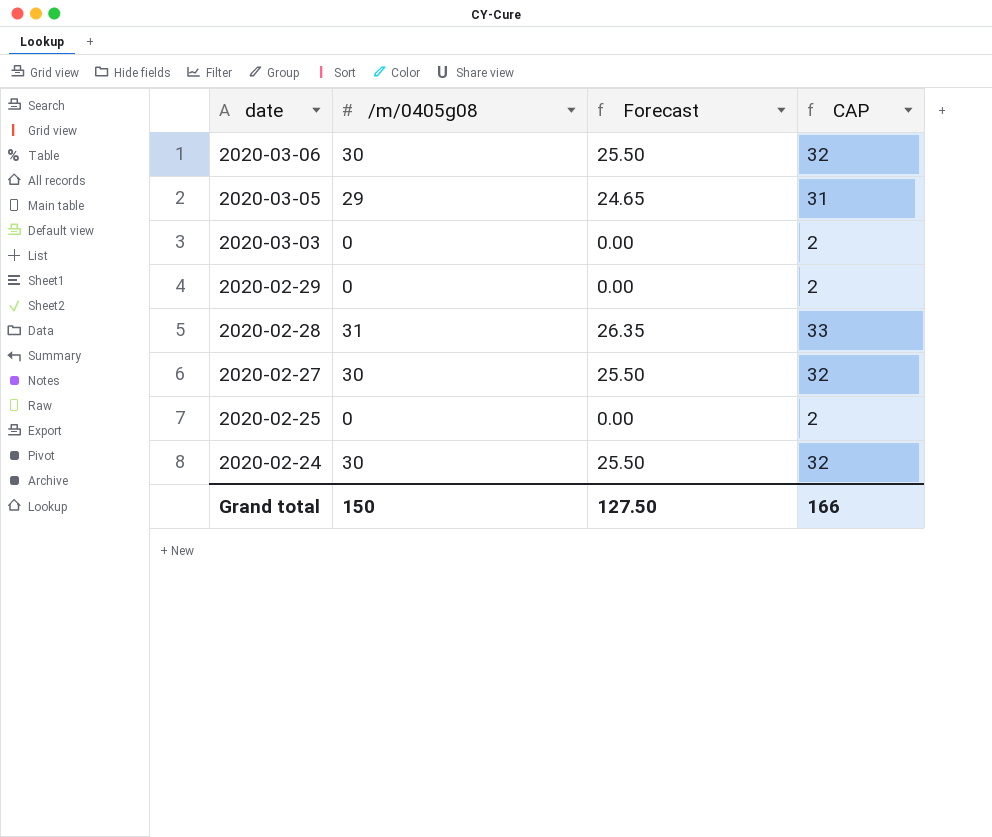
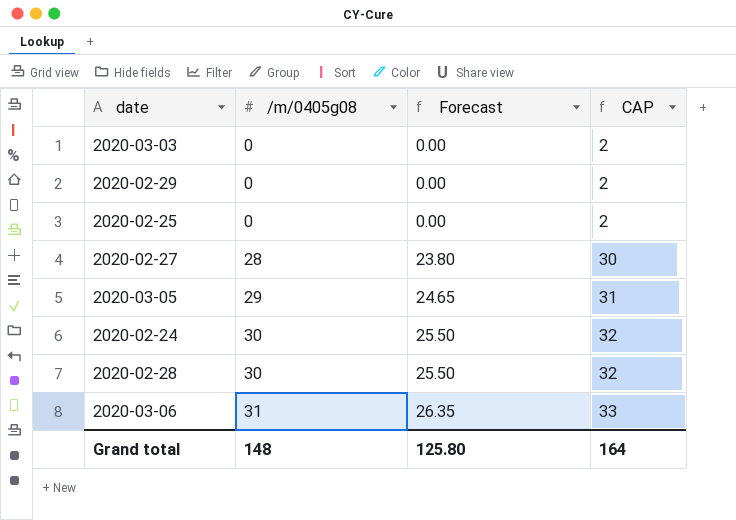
row order: date descending -> /m/0405g08 ascending
2020-02-27 | /m/0405g08: 30 -> 28
2020-02-27 | Forecast: 25.50 -> 23.80
2020-02-27 | CAP: 32 -> 30
2020-02-28 | /m/0405g08: 31 -> 30
2020-02-28 | Forecast: 26.35 -> 25.50
2020-02-28 | CAP: 33 -> 32
2020-03-06 | /m/0405g08: 30 -> 31
2020-03-06 | Forecast: 25.50 -> 26.35
2020-03-06 | CAP: 32 -> 33
Grand total | /m/0405g08: 150 -> 148
Grand total | Forecast: 127.50 -> 125.80
Grand total | CAP: 166 -> 164

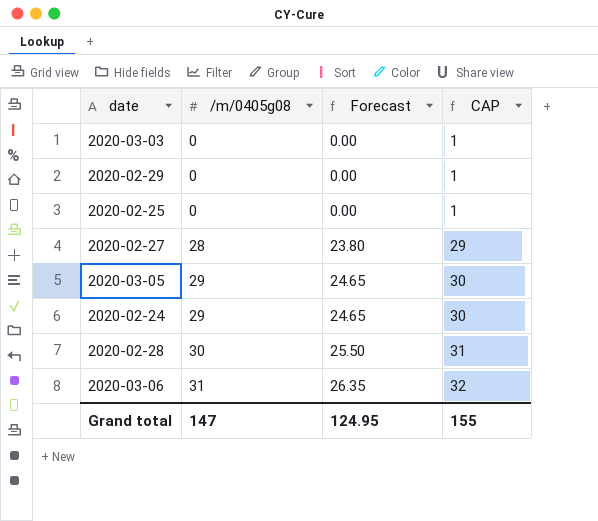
column CAP | formula: [/m/0405g08] + 2 -> [/m/0405g08] + 1
2020-02-24 | /m/0405g08: 30 -> 29
2020-02-24 | Forecast: 25.50 -> 24.65
Grand total | /m/0405g08: 148 -> 147
Grand total | Forecast: 125.80 -> 124.95
Grand total | CAP: 164 -> 155

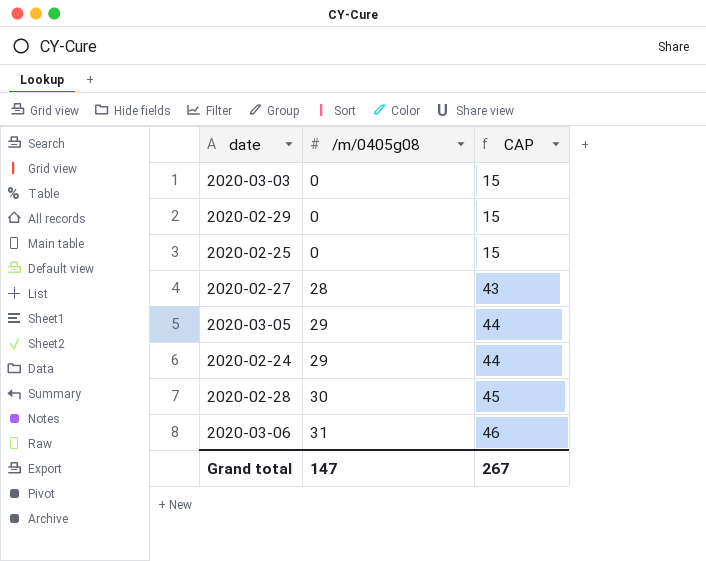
column Forecast | formula: [/m/0405g08] * 0.85 -> none
column CAP | formula: [/m/0405g08] + 1 -> [/m/0405g08] + 15
Grand total | CAP: 155 -> 267

